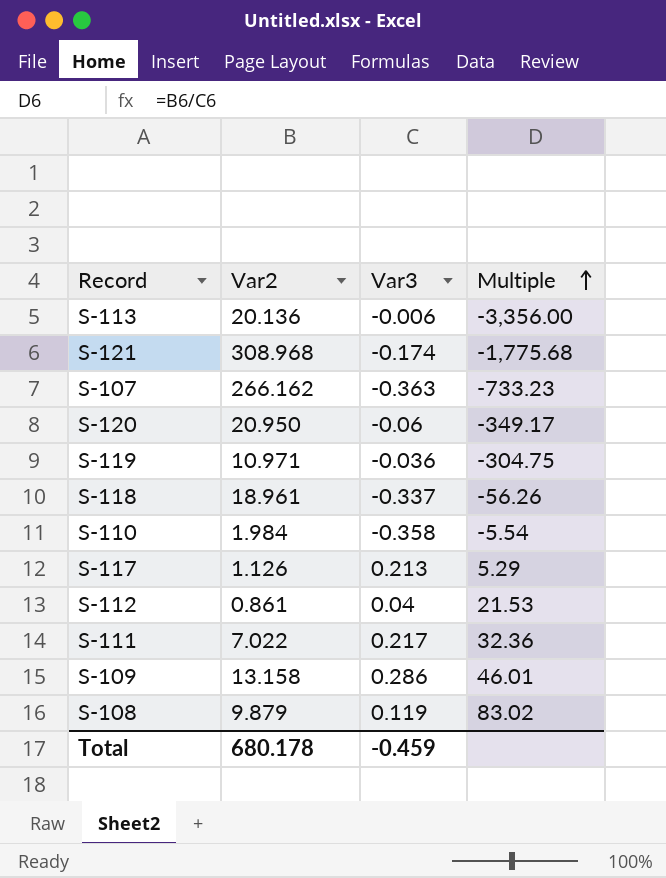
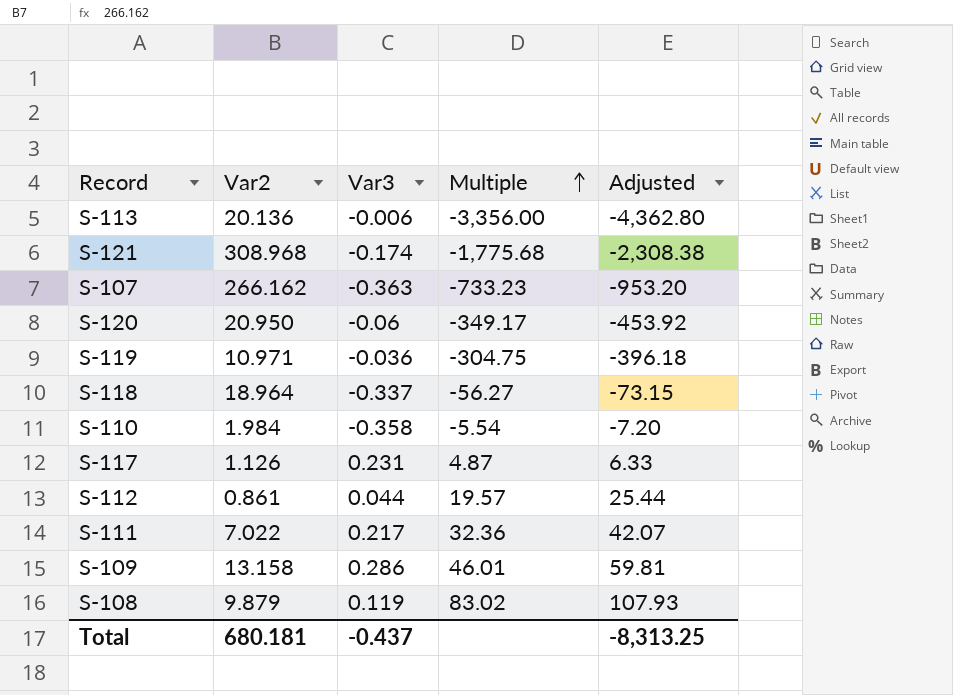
column Adjusted | formula: none -> [Multiple] * 1.3
S-118 | Var2: 18.961 -> 18.964
S-118 | Multiple: -56.26 -> -56.27
S-117 | Var3: 0.213 -> 0.231
S-117 | Multiple: 5.29 -> 4.87
S-112 | Var3: 0.04 -> 0.044
S-112 | Multiple: 21.53 -> 19.57
Total | Var2: 680.178 -> 680.181
Total | Var3: -0.459 -> -0.437

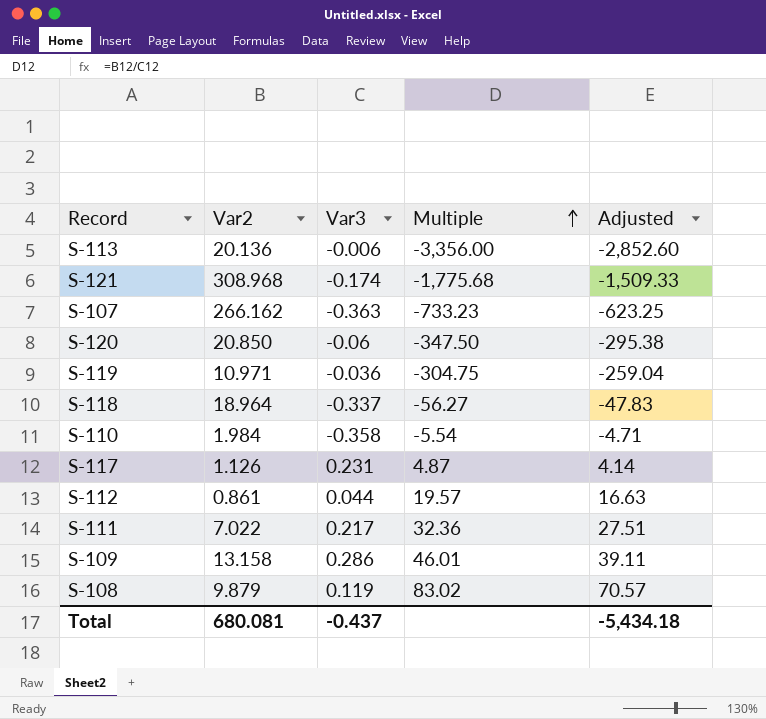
column Adjusted | formula: [Multiple] * 1.3 -> [Multiple] * 0.85
S-120 | Var2: 20.950 -> 20.850
S-120 | Multiple: -349.17 -> -347.50
Total | Var2: 680.181 -> 680.081
Total | Adjusted: -8,313.25 -> -5,434.18

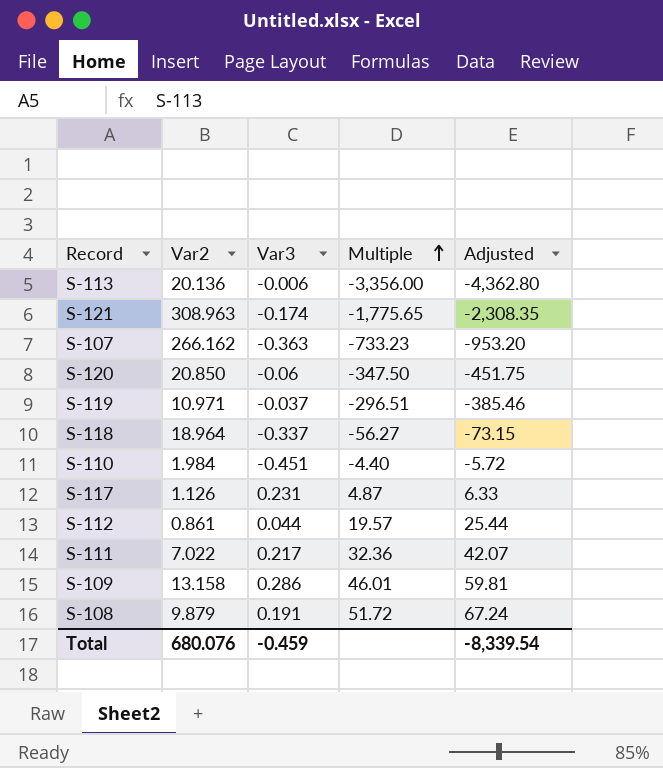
column Adjusted | formula: [Multiple] * 0.85 -> [Multiple] * 1.3
S-121 | Var2: 308.968 -> 308.963
S-121 | Multiple: -1,775.68 -> -1,775.65
S-119 | Var3: -0.036 -> -0.037
S-119 | Multiple: -304.75 -> -296.51
S-110 | Var3: -0.358 -> -0.451
S-110 | Multiple: -5.54 -> -4.40
S-108 | Var3: 0.119 -> 0.191
S-108 | Multiple: 83.02 -> 51.72
Total | Var2: 680.081 -> 680.076
Total | Var3: -0.437 -> -0.459
Total | Adjusted: -5,434.18 -> -8,339.54

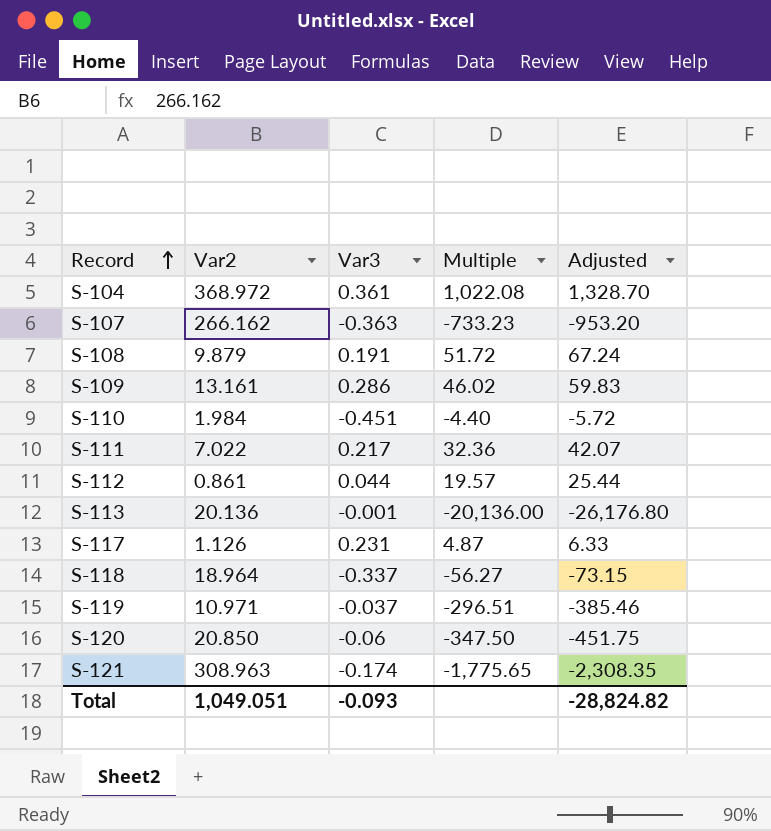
row order: Multiple ascending -> Record ascending
row S-104: none -> 368.972 | 0.361 | 1,022.08 | 1,328.70
S-109 | Var2: 13.158 -> 13.161
S-109 | Multiple: 46.01 -> 46.02
S-109 | Adjusted: 59.81 -> 59.83
S-113 | Var3: -0.006 -> -0.001
S-113 | Multiple: -3,356.00 -> -20,136.00
S-113 | Adjusted: -4,362.80 -> -26,176.80
Total | Var2: 680.076 -> 1,049.051
Total | Var3: -0.459 -> -0.093
Total | Adjusted: -8,339.54 -> -28,824.82

